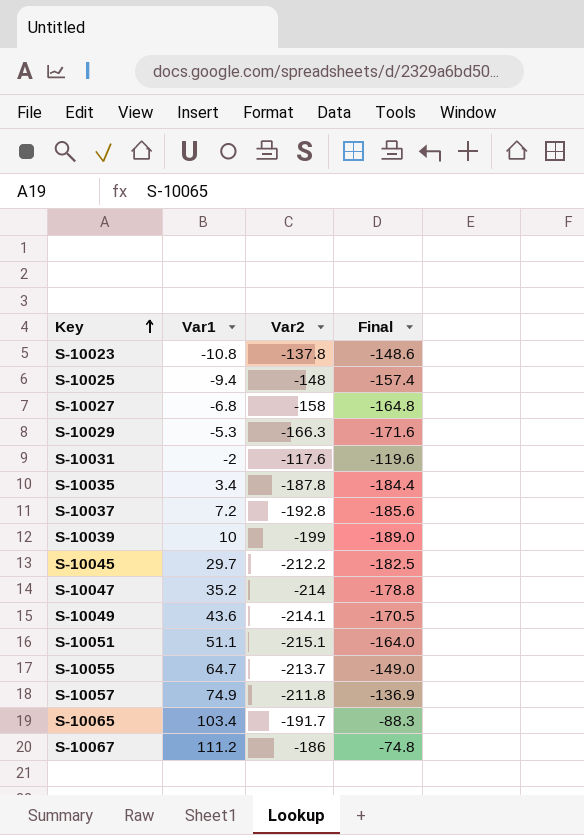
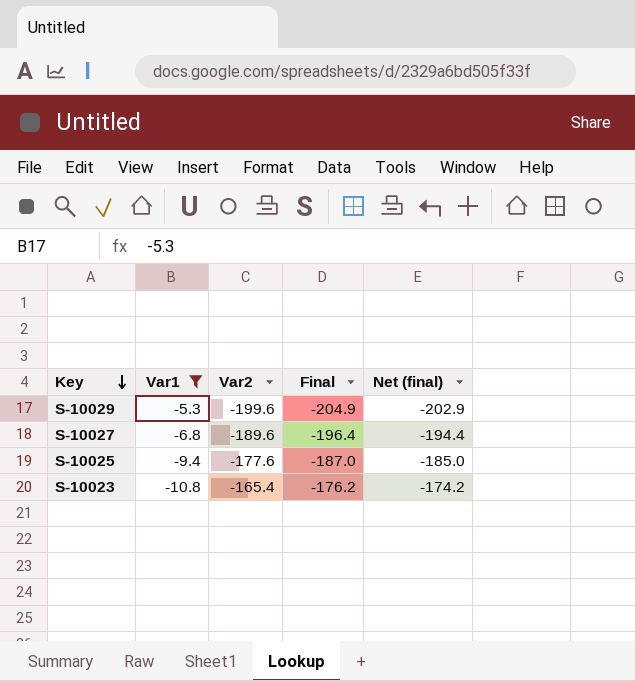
filter: none -> Var1 <= -5.3
row order: Key ascending -> Key descending
column Net (final) | formula: none -> [Final] + 2
S-10029 | Var2: -166.3 -> -199.6
S-10029 | Final: -171.6 -> -204.9
S-10027 | Var2: -158 -> -189.6
S-10027 | Final: -164.8 -> -196.4
S-10025 | Var2: -148 -> -177.6
S-10025 | Final: -157.4 -> -187.0
S-10023 | Var2: -137.8 -> -165.4
S-10023 | Final: -148.6 -> -176.2

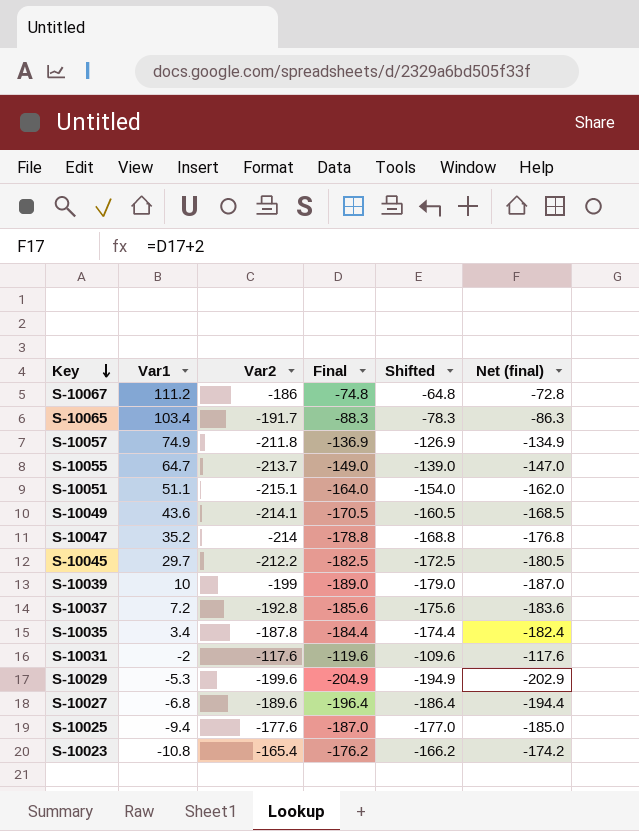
filter: Var1 <= -5.3 -> none
column Shifted | formula: none -> [Final] + 10

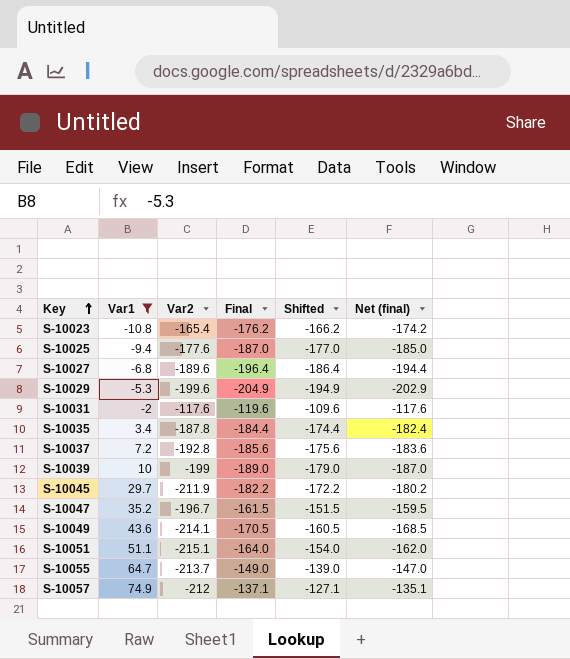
filter: none -> Var1 <= 74.9
row order: Key descending -> Key ascending
S-10045 | Var2: -212.2 -> -211.9
S-10045 | Final: -182.5 -> -182.2
S-10045 | Shifted: -172.5 -> -172.2
S-10045 | Net (final): -180.5 -> -180.2
S-10047 | Var2: -214 -> -196.7
S-10047 | Final: -178.8 -> -161.5
S-10047 | Shifted: -168.8 -> -151.5
S-10047 | Net (final): -176.8 -> -159.5
S-10057 | Var2: -211.8 -> -212
S-10057 | Final: -136.9 -> -137.1
S-10057 | Shifted: -126.9 -> -127.1
S-10057 | Net (final): -134.9 -> -135.1

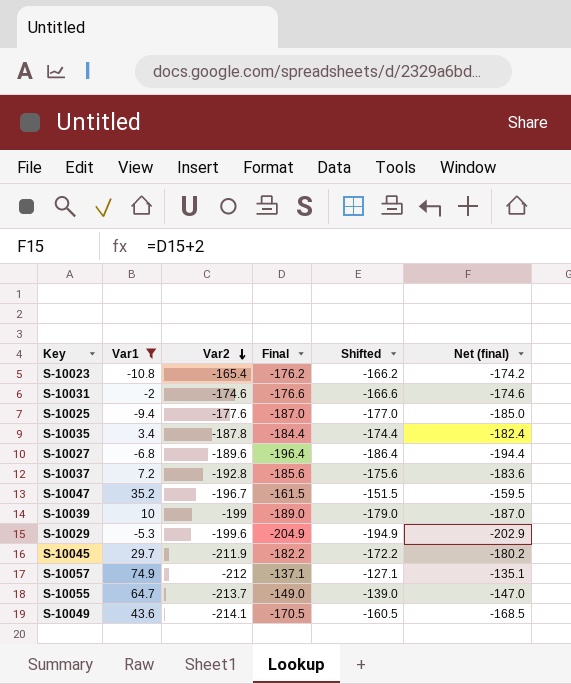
row order: Key ascending -> Var2 descending
row S-10051: 51.1 | -215.1 | -164.0 | -154.0 | -162.0 -> none
S-10031 | Var2: -117.6 -> -174.6
S-10031 | Final: -119.6 -> -176.6
S-10031 | Shifted: -109.6 -> -166.6
S-10031 | Net (final): -117.6 -> -174.6

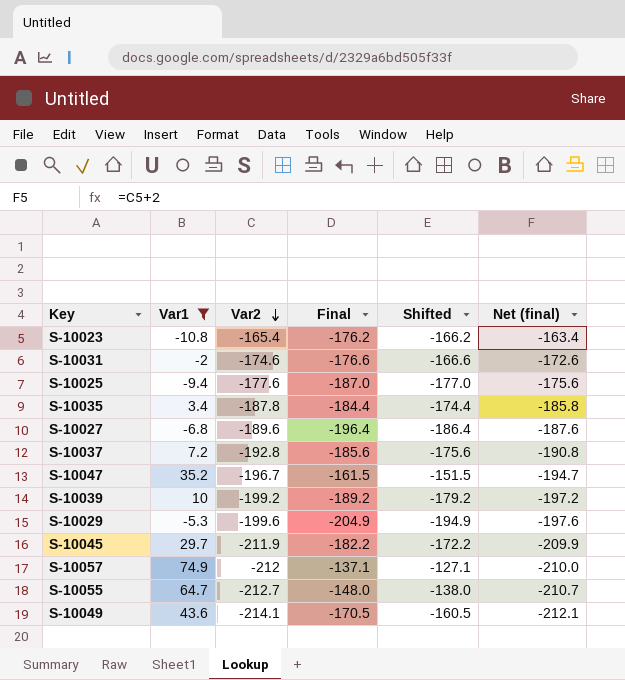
column Net (final) | formula: [Final] + 2 -> [Var2] + 2
S-10039 | Var2: -199 -> -199.2
S-10039 | Final: -189.0 -> -189.2
S-10039 | Shifted: -179.0 -> -179.2
S-10055 | Var2: -213.7 -> -212.7
S-10055 | Final: -149.0 -> -148.0
S-10055 | Shifted: -139.0 -> -138.0

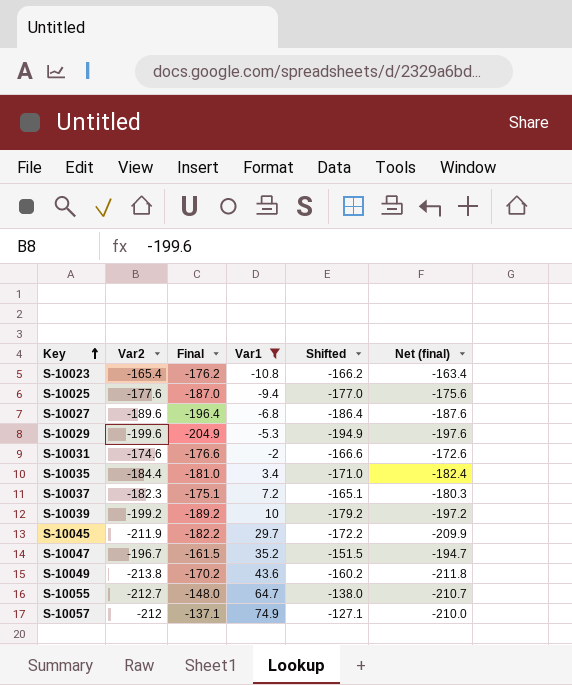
row order: Var2 descending -> Key ascending
column Var1 | position: 2 -> 4
S-10035 | Var2: -187.8 -> -184.4
S-10035 | Final: -184.4 -> -181.0
S-10035 | Shifted: -174.4 -> -171.0
S-10035 | Net (final): -185.8 -> -182.4
S-10037 | Var2: -192.8 -> -182.3
S-10037 | Final: -185.6 -> -175.1
S-10037 | Shifted: -175.6 -> -165.1
S-10037 | Net (final): -190.8 -> -180.3
S-10049 | Var2: -214.1 -> -213.8
S-10049 | Final: -170.5 -> -170.2
S-10049 | Shifted: -160.5 -> -160.2
S-10049 | Net (final): -212.1 -> -211.8

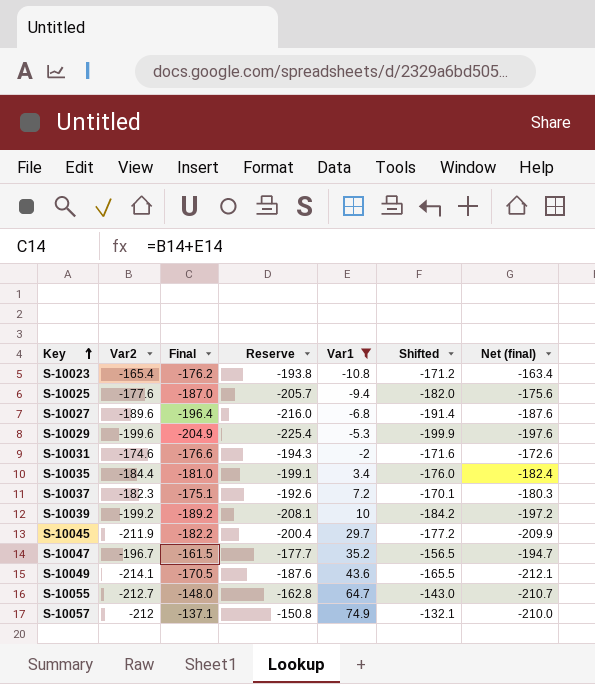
column Reserve | formula: none -> [Final] * 1.1
column Shifted | formula: [Final] + 10 -> [Final] + 5
S-10049 | Var2: -213.8 -> -214.1
S-10049 | Final: -170.2 -> -170.5
S-10049 | Net (final): -211.8 -> -212.1

